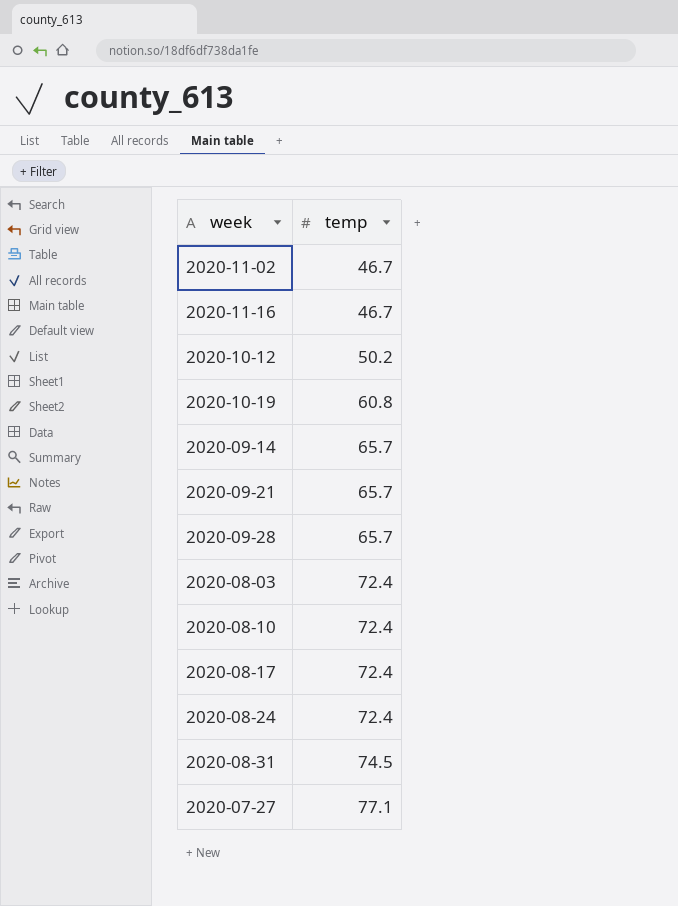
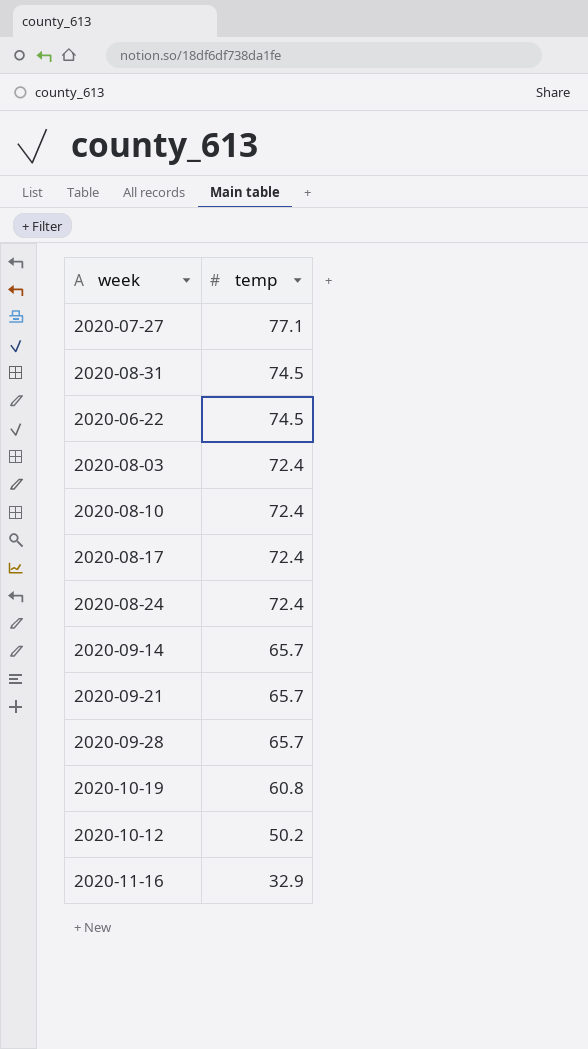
row order: temp ascending -> temp descending
row 2020-11-02: 46.7 -> none
row 2020-06-22: none -> 74.5
2020-11-16 | temp: 46.7 -> 32.9

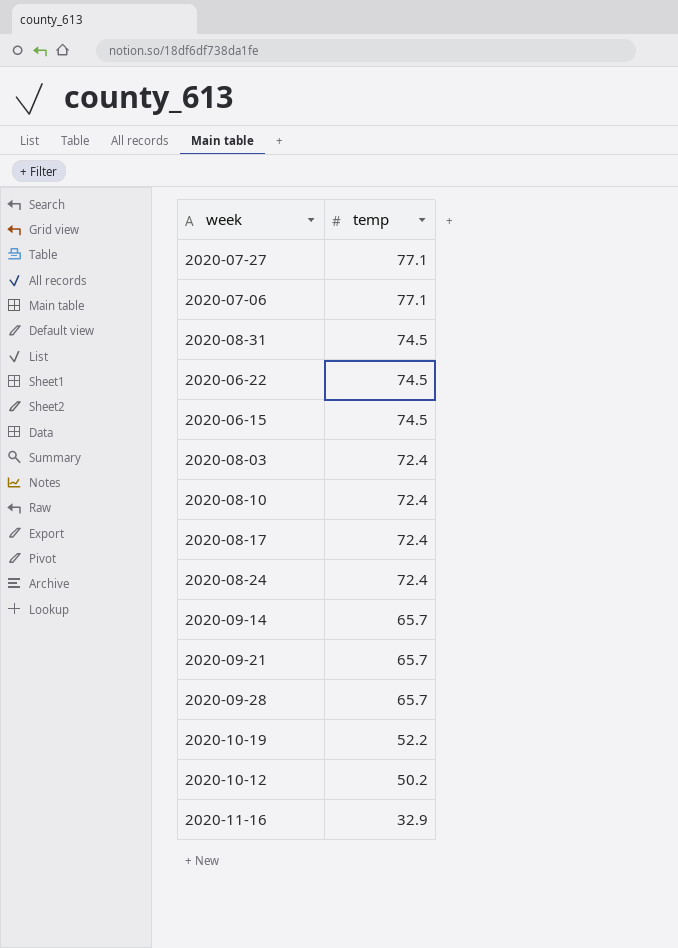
row 2020-07-06: none -> 77.1
row 2020-06-15: none -> 74.5
2020-10-19 | temp: 60.8 -> 52.2

